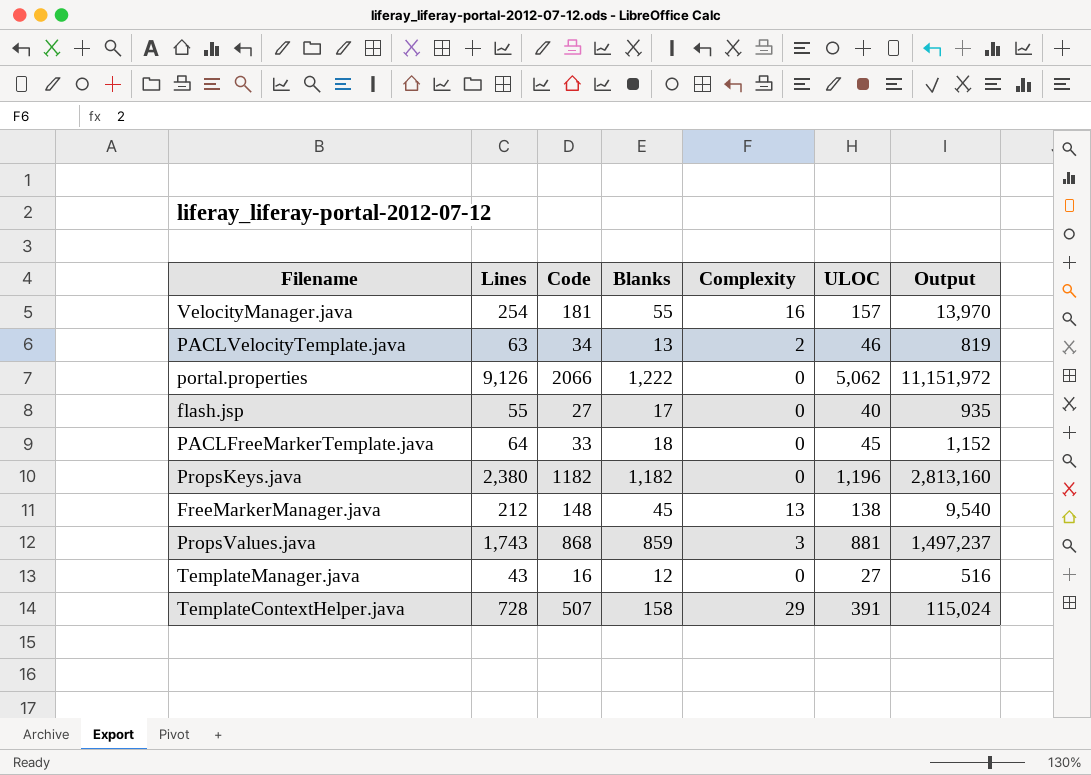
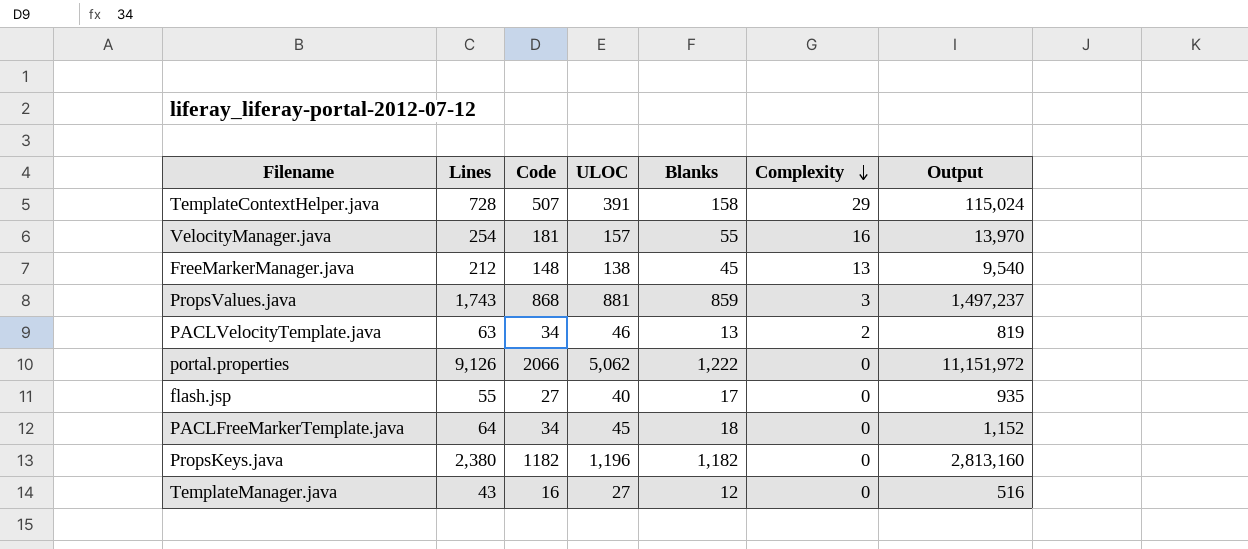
row order: none -> Complexity descending
column ULOC | position: 6 -> 4
PACLFreeMarkerTemplate.java | Code: 33 -> 34

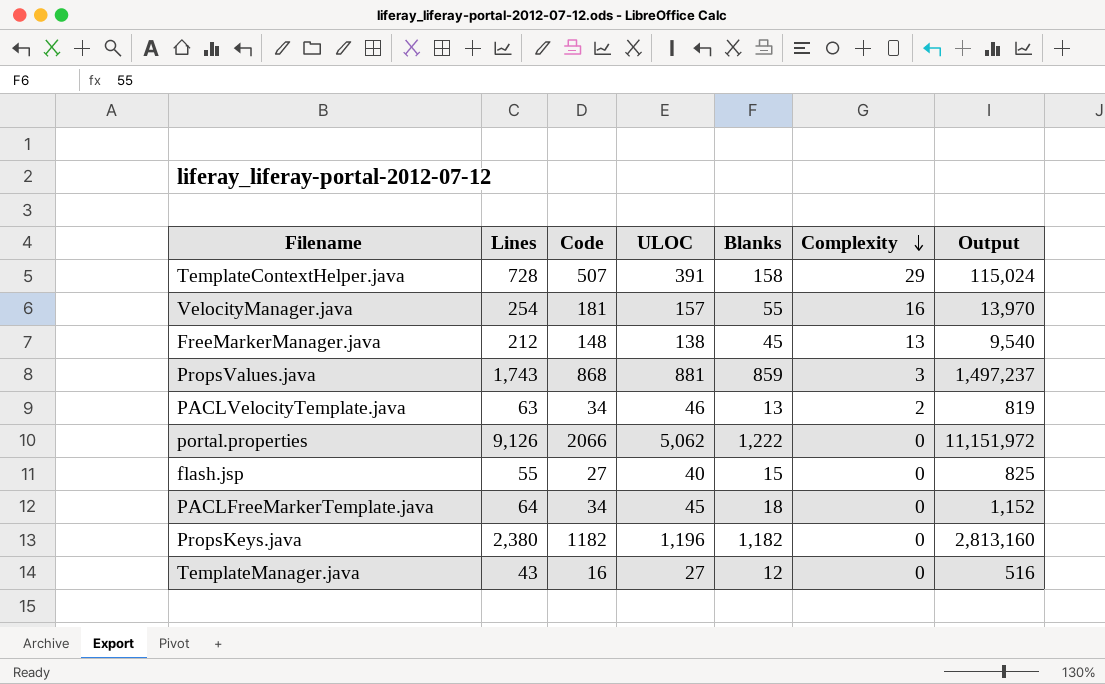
flash.jsp | Blanks: 17 -> 15
flash.jsp | Output: 935 -> 825

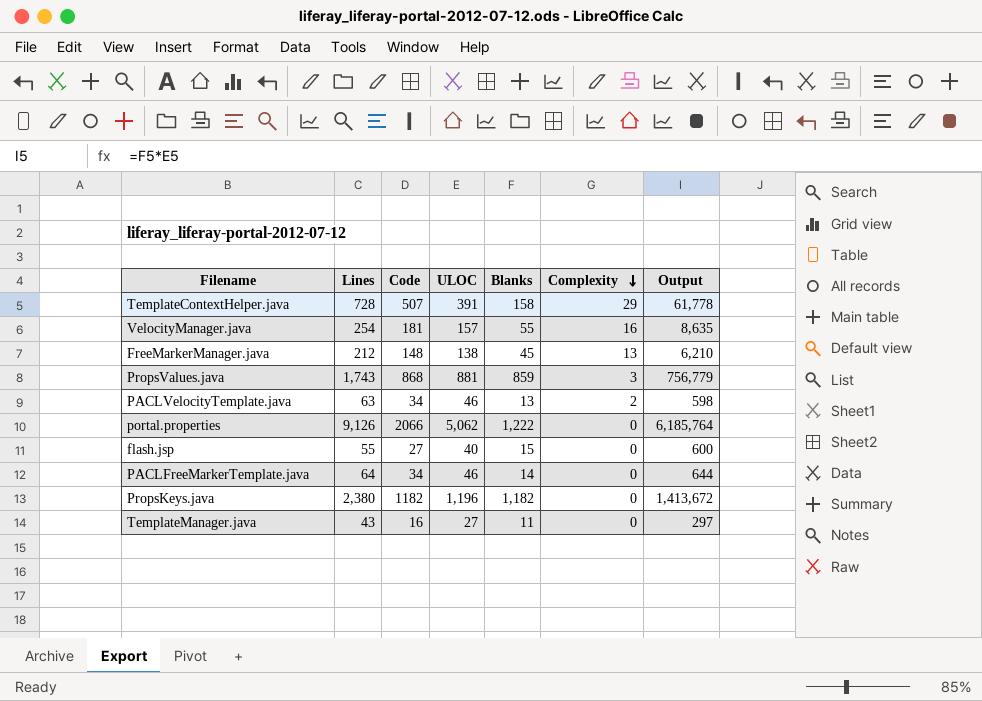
column Output | formula: [Lines] * [Blanks] -> [ULOC] * [Blanks]
PACLFreeMarkerTemplate.java | ULOC: 45 -> 46
PACLFreeMarkerTemplate.java | Blanks: 18 -> 14
TemplateManager.java | Blanks: 12 -> 11

